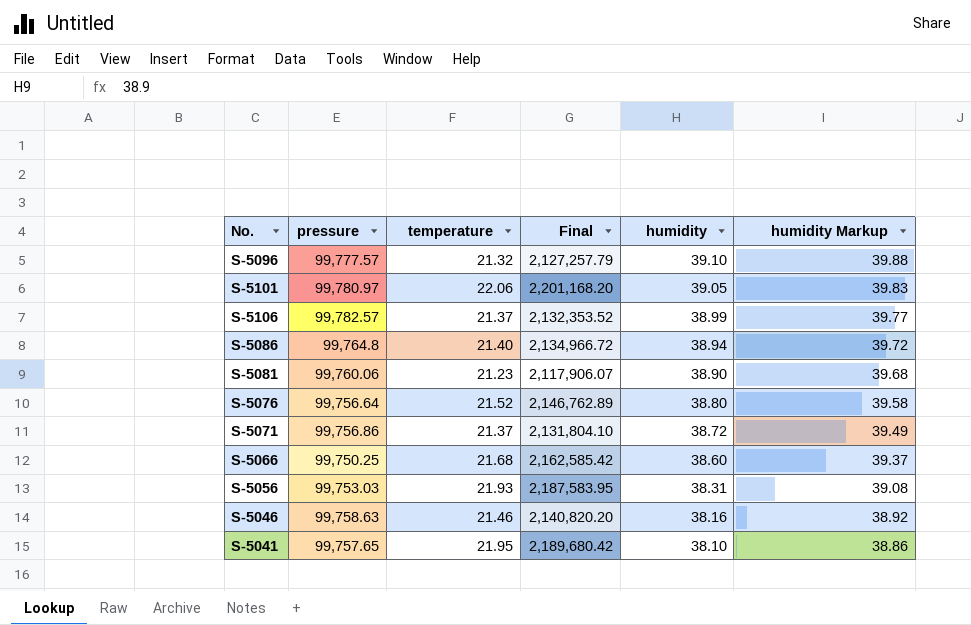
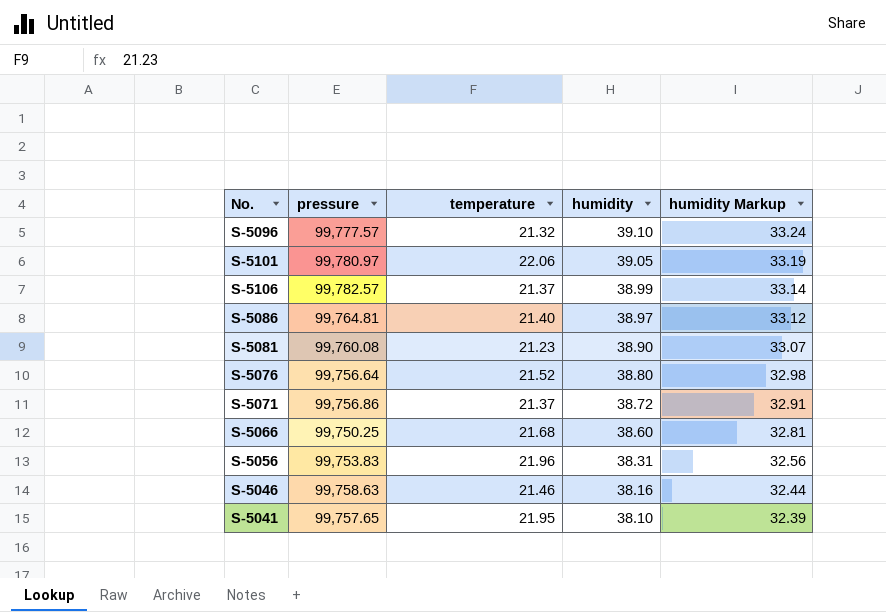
column Final | formula: [pressure] * [temperature] -> none
column humidity Markup | formula: [humidity] * 1.02 -> [humidity] * 0.85
S-5086 | pressure: 99,764.8 -> 99,764.81
S-5086 | humidity: 38.94 -> 38.97
S-5081 | pressure: 99,760.06 -> 99,760.08
S-5056 | pressure: 99,753.03 -> 99,753.83
S-5056 | temperature: 21.93 -> 21.96

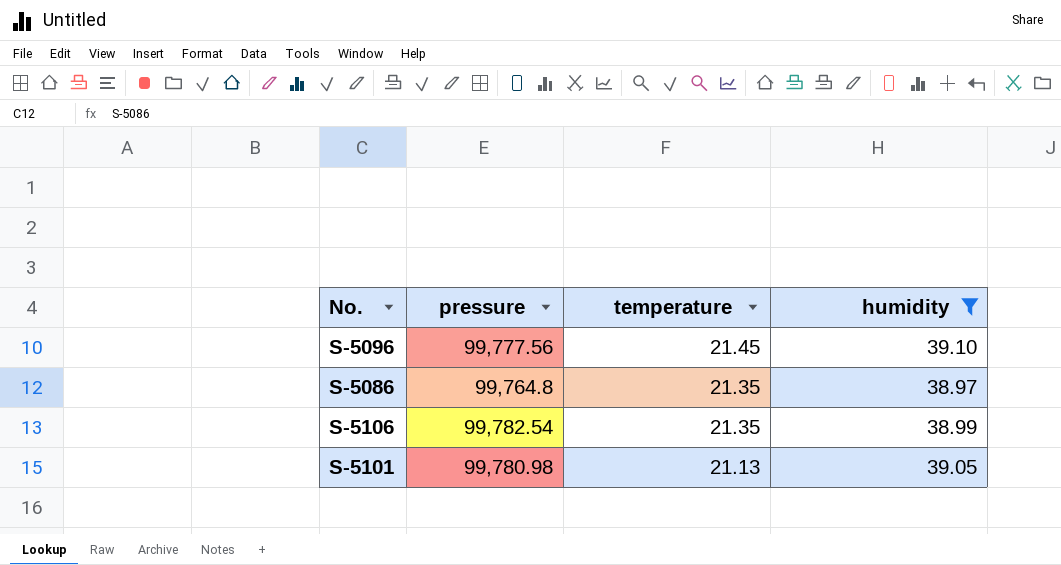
filter: none -> humidity >= 38.97
row order: humidity descending -> temperature descending
column humidity Markup | formula: [humidity] * 0.85 -> none
S-5096 | pressure: 99,777.57 -> 99,777.56
S-5096 | temperature: 21.32 -> 21.45
S-5086 | pressure: 99,764.81 -> 99,764.8
S-5086 | temperature: 21.40 -> 21.35
S-5106 | pressure: 99,782.57 -> 99,782.54
S-5106 | temperature: 21.37 -> 21.35
S-5101 | pressure: 99,780.97 -> 99,780.98
S-5101 | temperature: 22.06 -> 21.13

